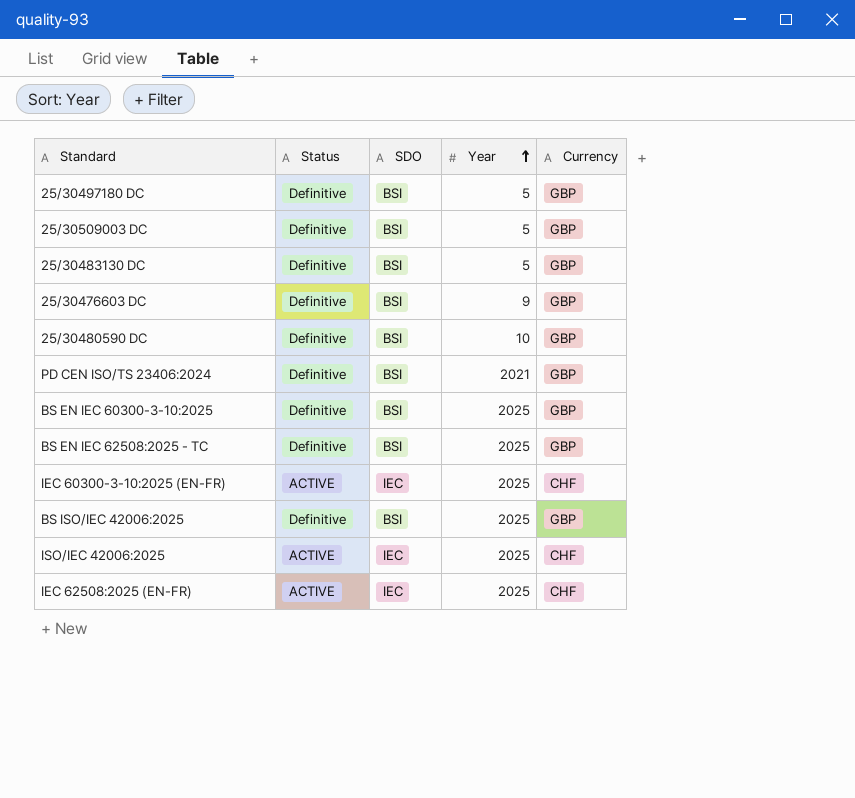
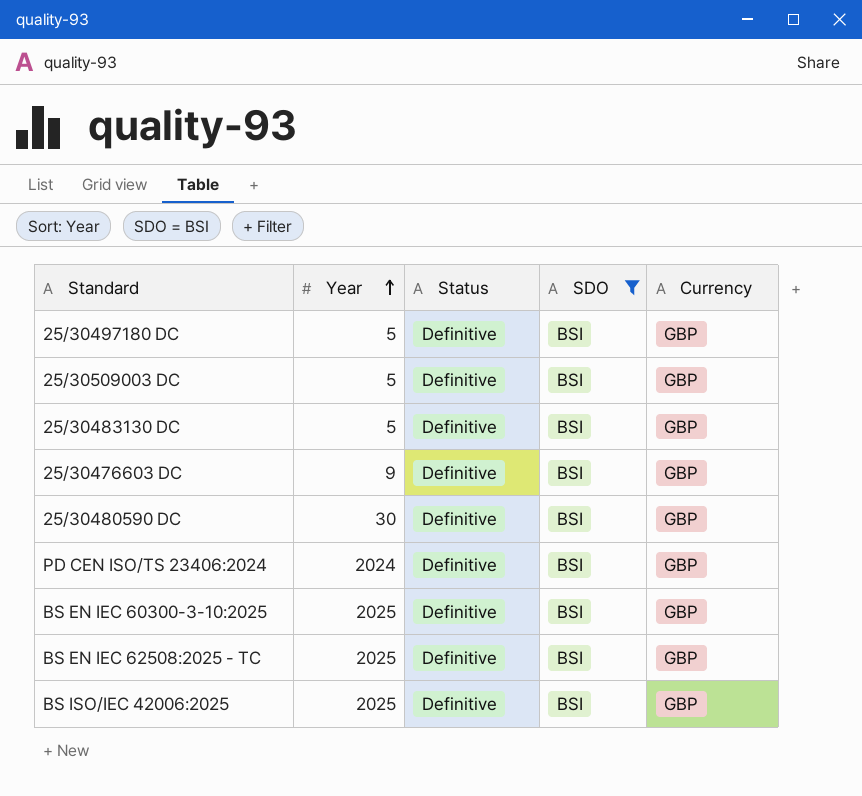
filter: none -> SDO = BSI
column Year | position: 4 -> 2
25/30480590 DC | Year: 10 -> 30
PD CEN ISO/TS 23406:2024 | Year: 2021 -> 2024

